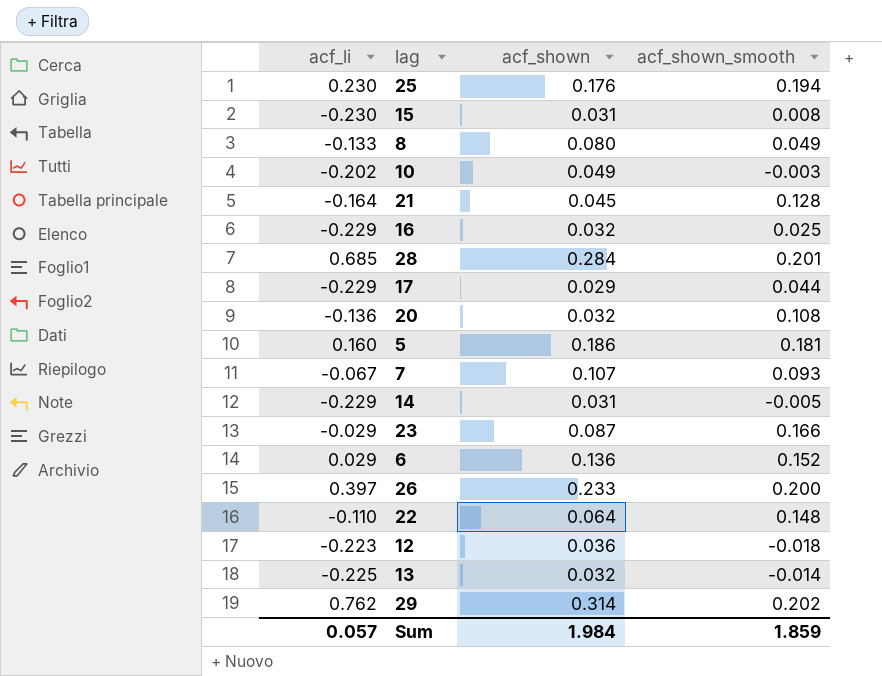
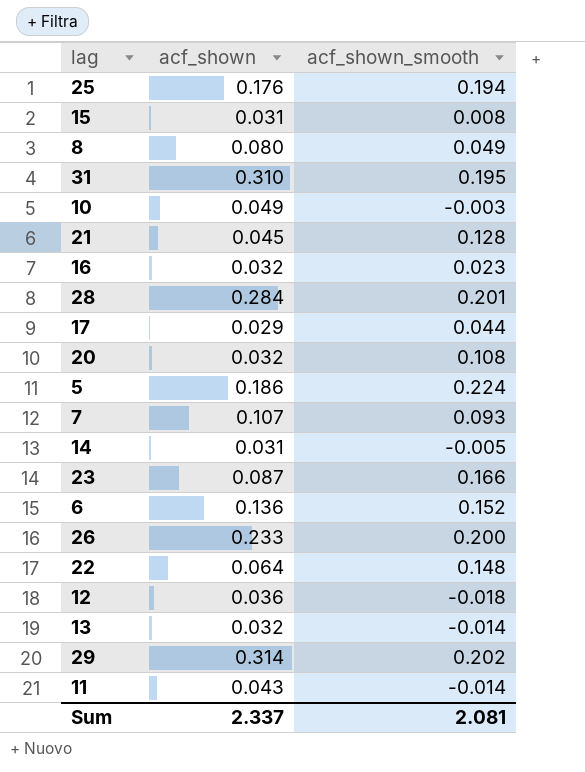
column acf_li | position: 1 -> none
row 31: none -> 0.310 | 0.195
16 | acf_shown_smooth: 0.025 -> 0.023
5 | acf_shown_smooth: 0.181 -> 0.224
row 11: none -> 0.043 | -0.014
Sum | acf_shown: 1.984 -> 2.337
Sum | acf_shown_smooth: 1.859 -> 2.081

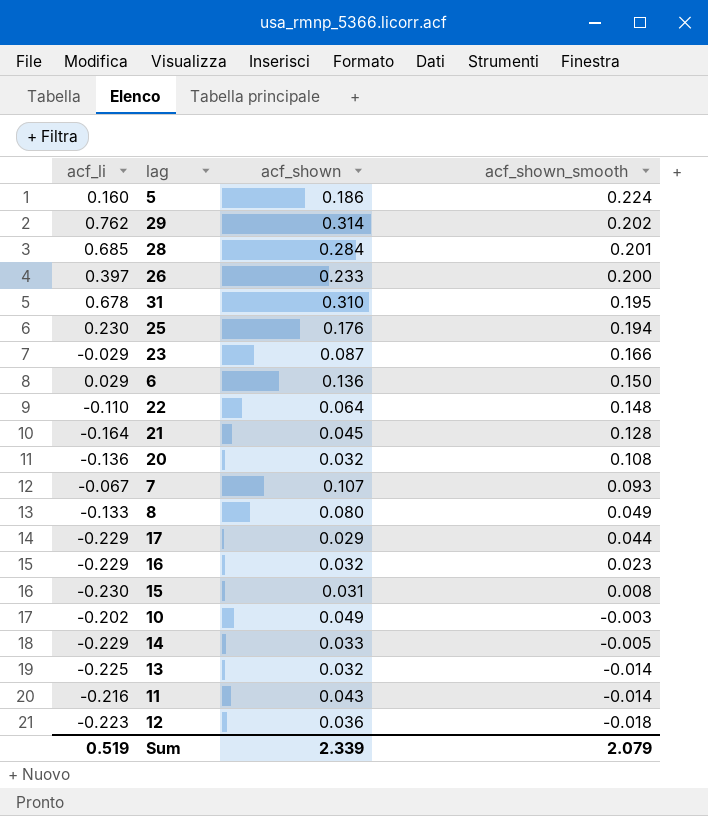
row order: none -> acf_shown_smooth descending
column acf_li | position: none -> 1
6 | acf_shown_smooth: 0.152 -> 0.150
14 | acf_shown: 0.031 -> 0.033
Sum | acf_shown: 2.337 -> 2.339
Sum | acf_shown_smooth: 2.081 -> 2.079

